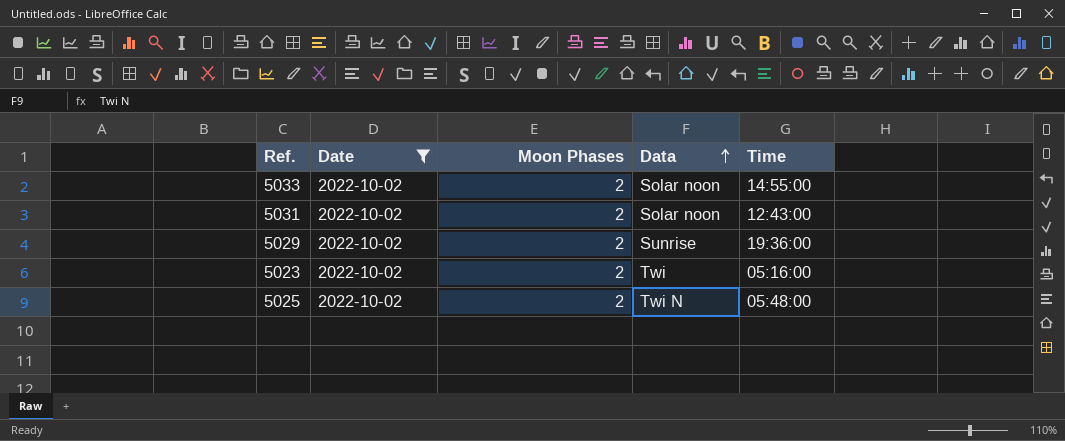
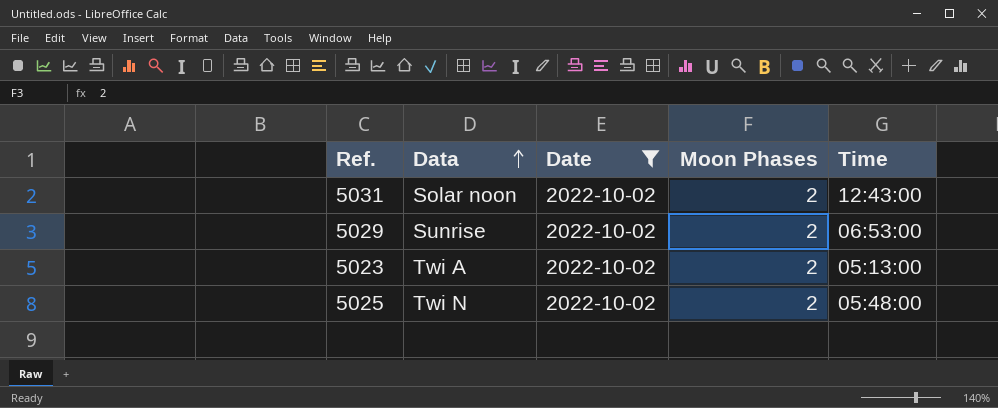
column Data | position: 4 -> 2
row 5033: 2022-10-02 | 2 | Solar noon | 14:55:00 -> none
5029 | Time: 19:36:00 -> 06:53:00
5023 | Data: Twi -> Twi A
5023 | Time: 05:16:00 -> 05:13:00

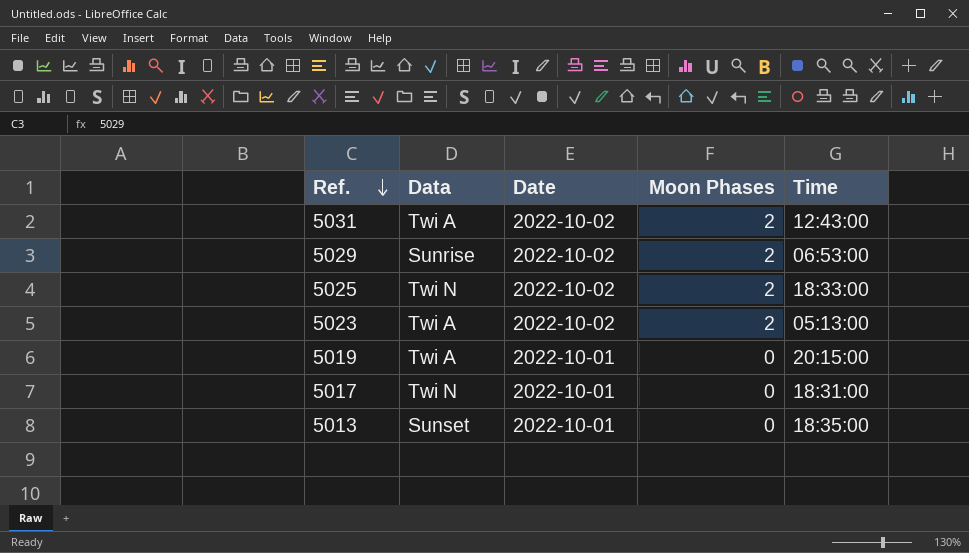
filter: Date = 2022-10-02 -> none
row order: Data ascending -> Ref. descending
5031 | Data: Solar noon -> Twi A
5025 | Time: 05:48:00 -> 18:33:00

